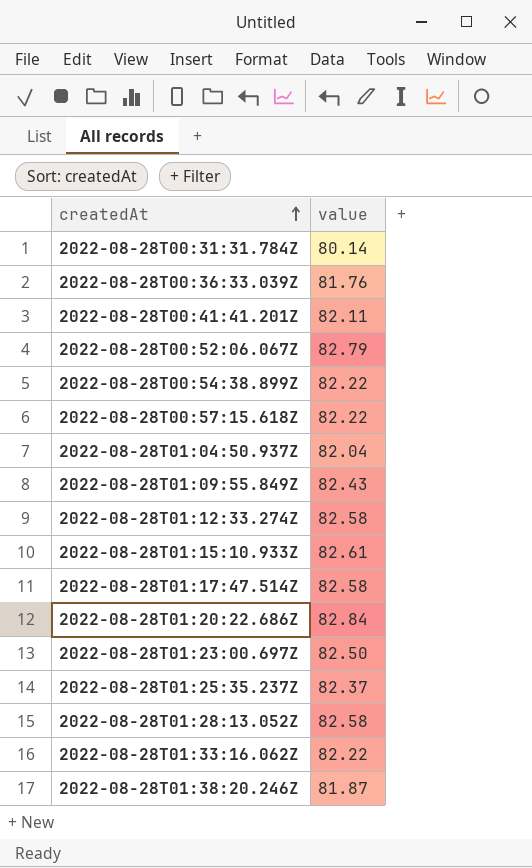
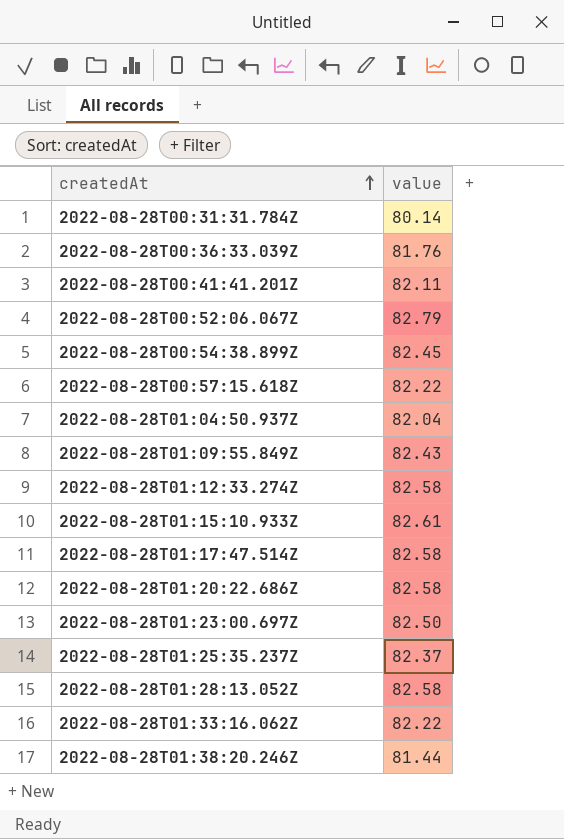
2022-08-28T00:54:38.899Z | value: 82.22 -> 82.45
2022-08-28T01:20:22.686Z | value: 82.84 -> 82.58
2022-08-28T01:38:20.246Z | value: 81.87 -> 81.44

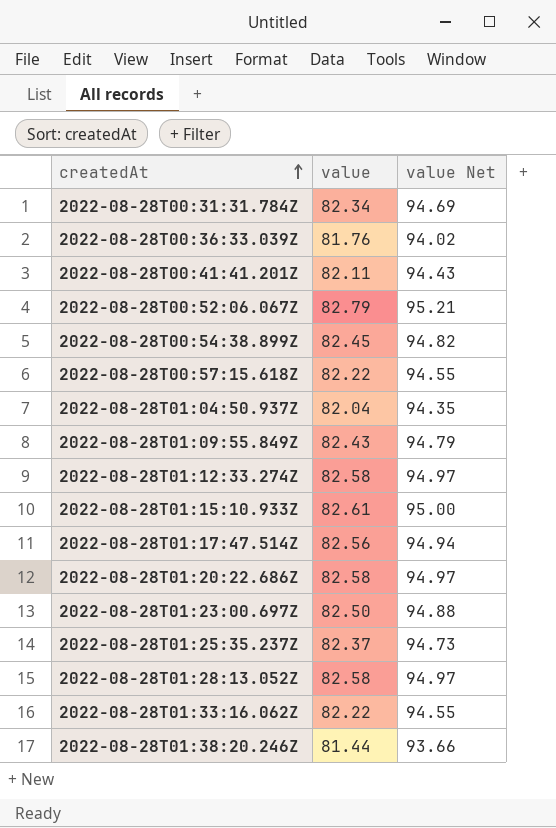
column value Net | formula: none -> [value] * 1.15
2022-08-28T00:31:31.784Z | value: 80.14 -> 82.34
2022-08-28T01:17:47.514Z | value: 82.58 -> 82.56

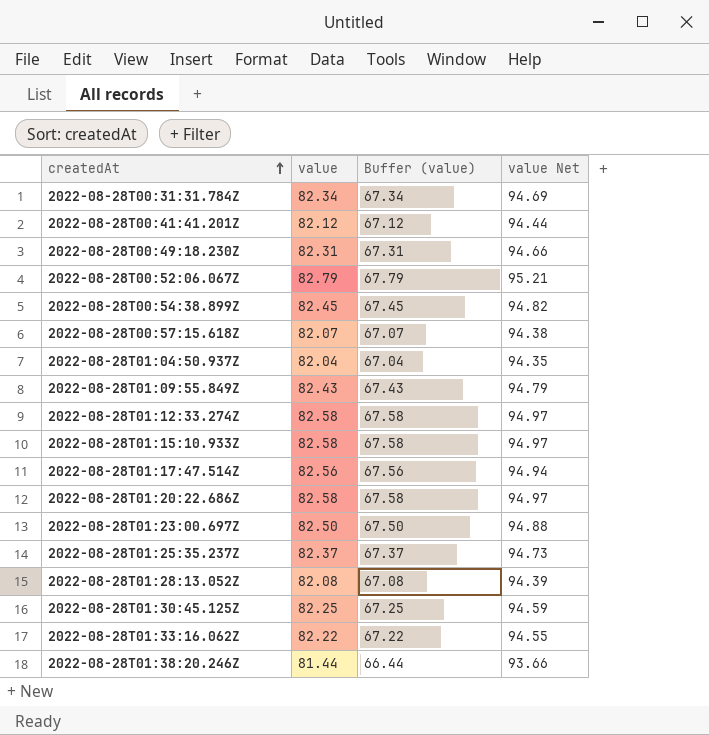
column Buffer (value) | formula: none -> [value] - 15
row 2022-08-28T00:36:33.039Z: 81.76 | 94.02 -> none
2022-08-28T00:41:41.201Z | value: 82.11 -> 82.12
2022-08-28T00:41:41.201Z | value Net: 94.43 -> 94.44
row 2022-08-28T00:49:18.230Z: none -> 82.31 | 67.31 | 94.66
2022-08-28T00:57:15.618Z | value: 82.22 -> 82.07
2022-08-28T00:57:15.618Z | value Net: 94.55 -> 94.38
2022-08-28T01:15:10.933Z | value: 82.61 -> 82.58
2022-08-28T01:15:10.933Z | value Net: 95.00 -> 94.97
2022-08-28T01:28:13.052Z | value: 82.58 -> 82.08
2022-08-28T01:28:13.052Z | value Net: 94.97 -> 94.39
row 2022-08-28T01:30:45.125Z: none -> 82.25 | 67.25 | 94.59

